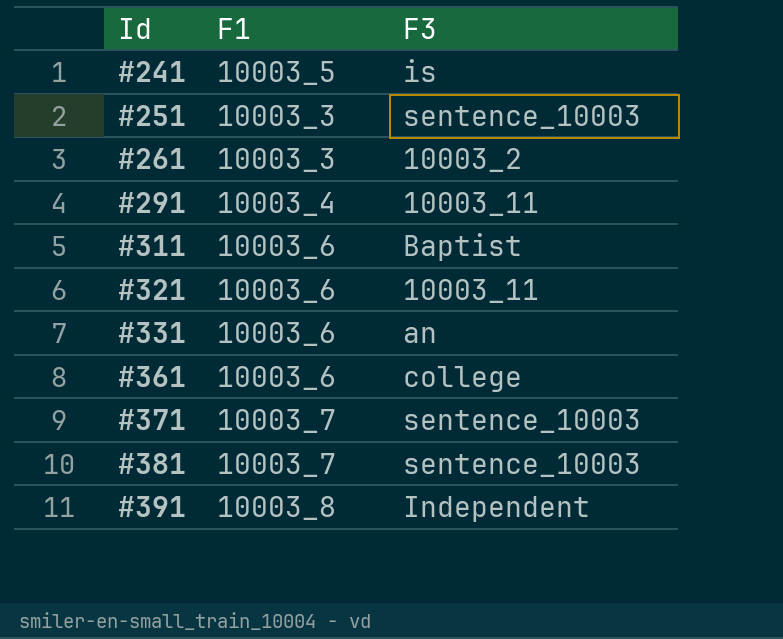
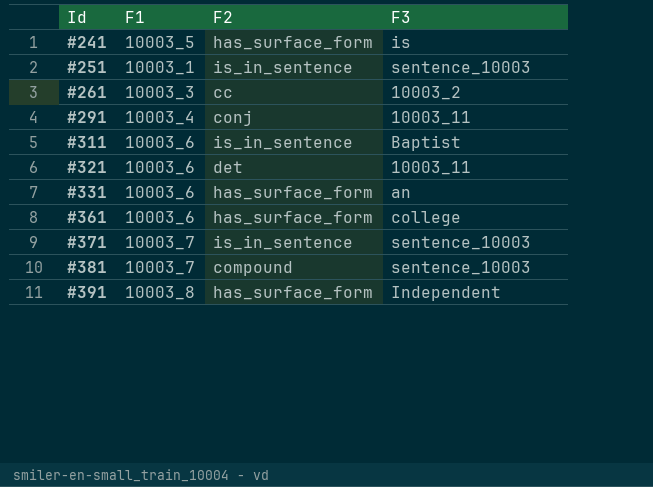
column F2 | position: none -> 3
#251 | F1: 10003_3 -> 10003_1

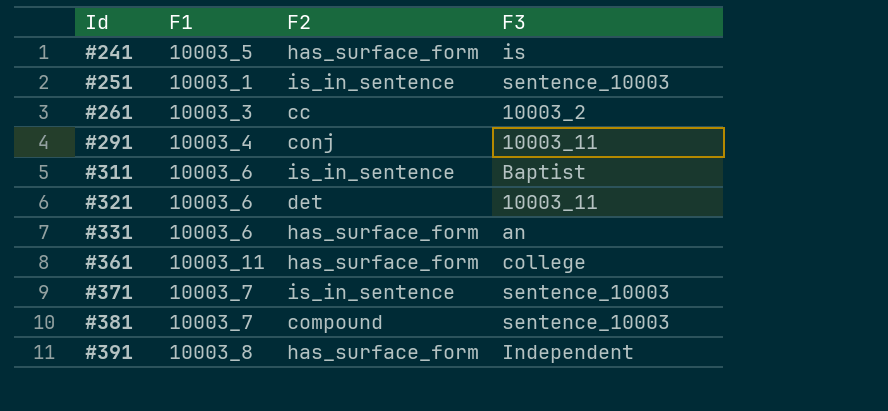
#361 | F1: 10003_6 -> 10003_11

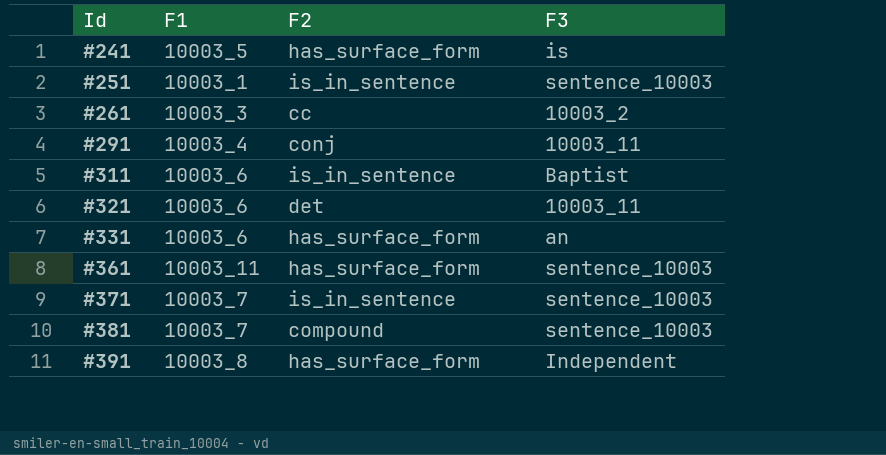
#361 | F3: college -> sentence_10003

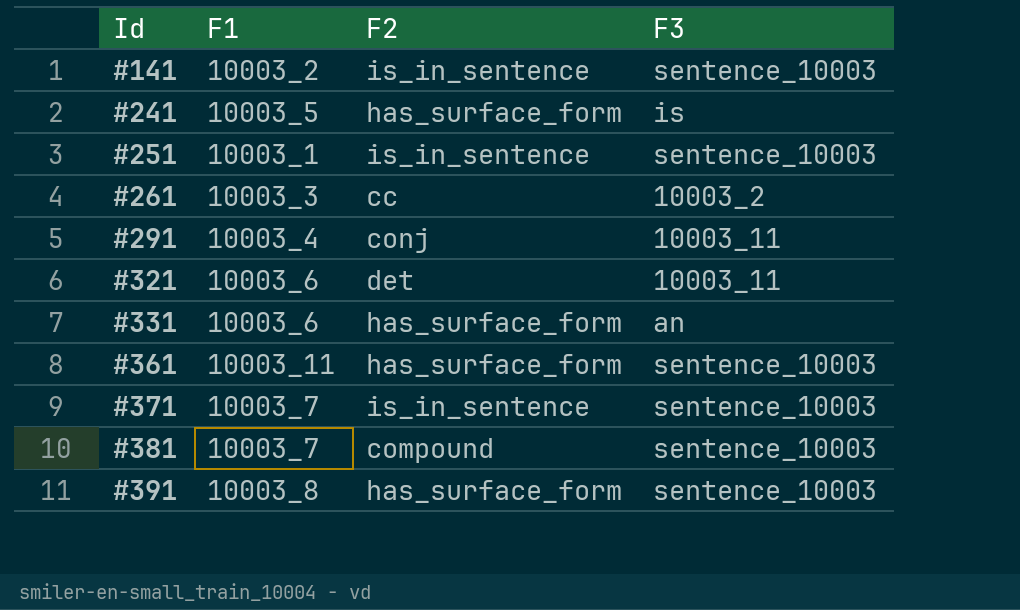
row #311: 10003_6 | is_in_sentence | Baptist -> none
row #141: none -> 10003_2 | is_in_sentence | sentence_10003
#391 | F3: Independent -> sentence_10003

